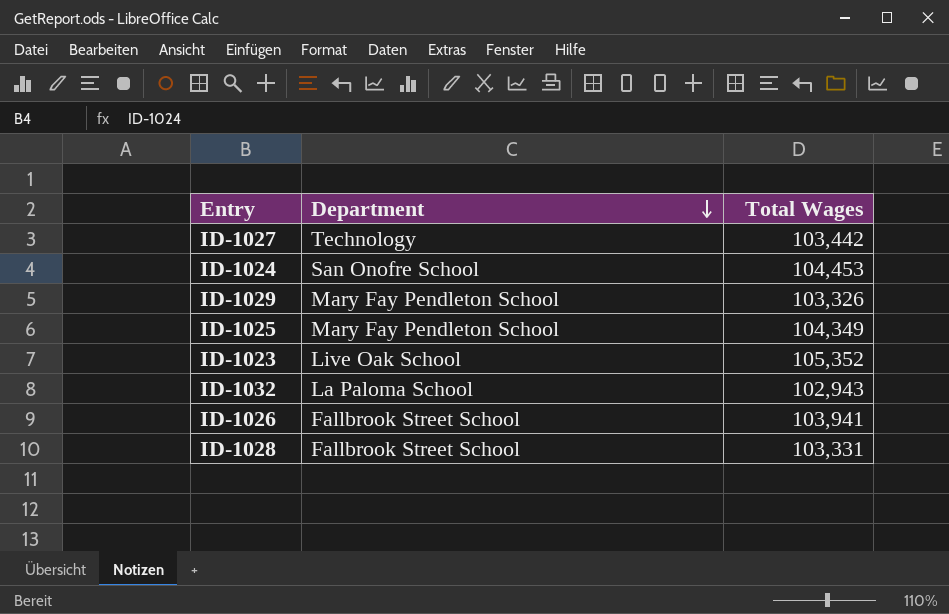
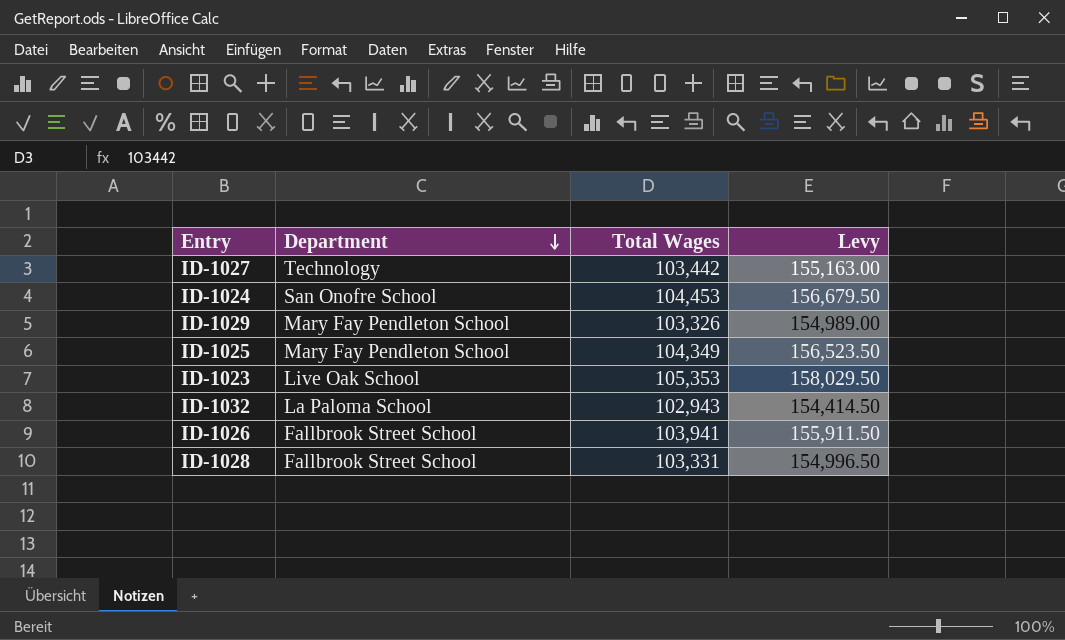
column Levy | formula: none -> [Total Wages] * 1.5
ID-1023 | Total Wages: 105,352 -> 105,353

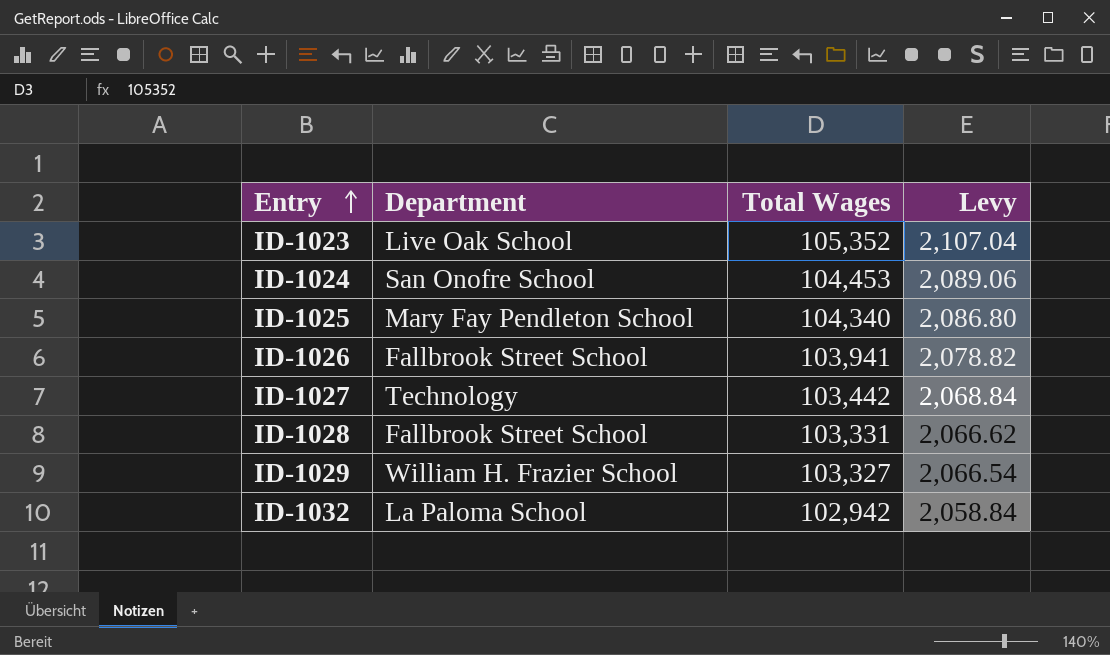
row order: Department descending -> Entry ascending
column Levy | formula: [Total Wages] * 1.5 -> [Total Wages] * 0.02
ID-1023 | Total Wages: 105,353 -> 105,352
ID-1025 | Total Wages: 104,349 -> 104,340
ID-1029 | Department: Mary Fay Pendleton School -> William H. Frazier School
ID-1029 | Total Wages: 103,326 -> 103,327
ID-1032 | Total Wages: 102,943 -> 102,942

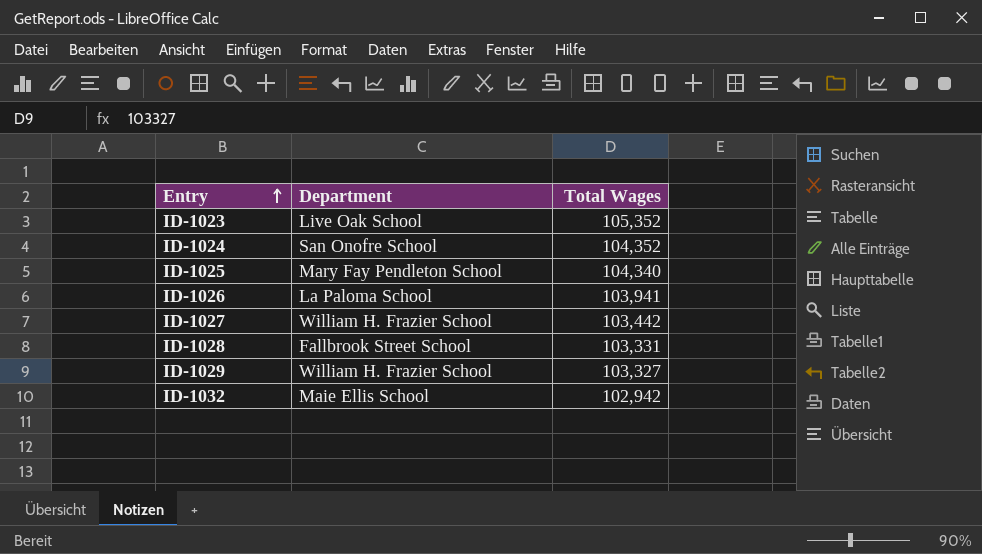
column Levy | formula: [Total Wages] * 0.02 -> none
ID-1024 | Total Wages: 104,453 -> 104,352
ID-1026 | Department: Fallbrook Street School -> La Paloma School
ID-1027 | Department: Technology -> William H. Frazier School
ID-1032 | Department: La Paloma School -> Maie Ellis School

